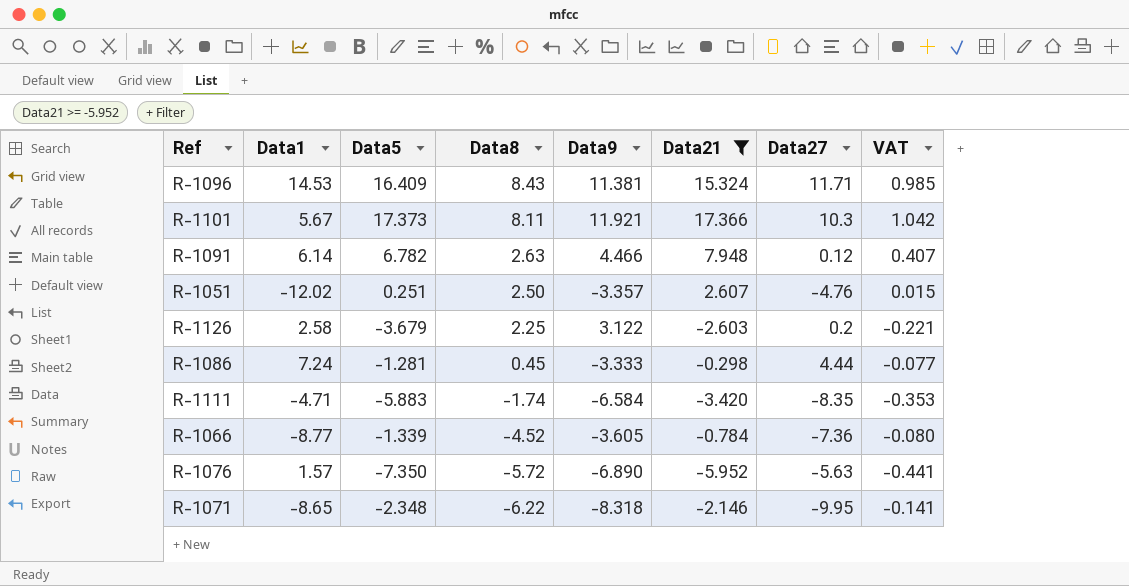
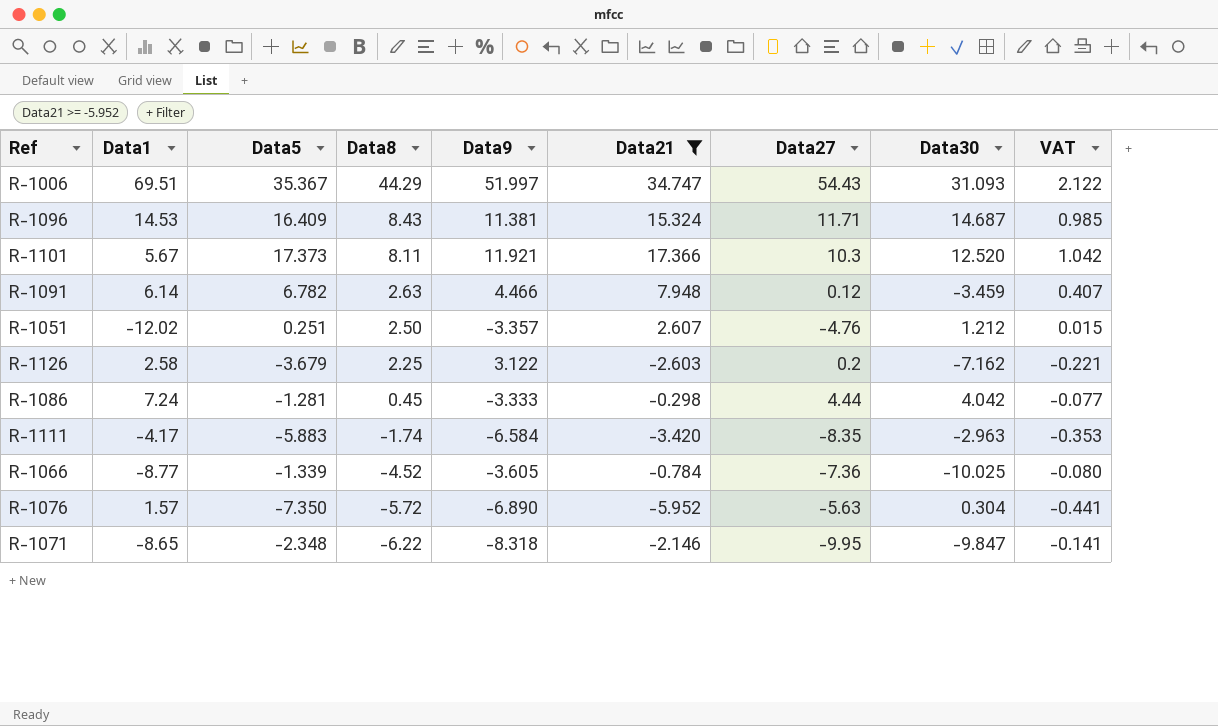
column Data30 | position: none -> 8
row R-1006: none -> 69.51 | 35.367 | 44.29 | 51.997 | 34.747 | 54.43 | 31.093 | 2.122
R-1111 | Data1: -4.71 -> -4.17

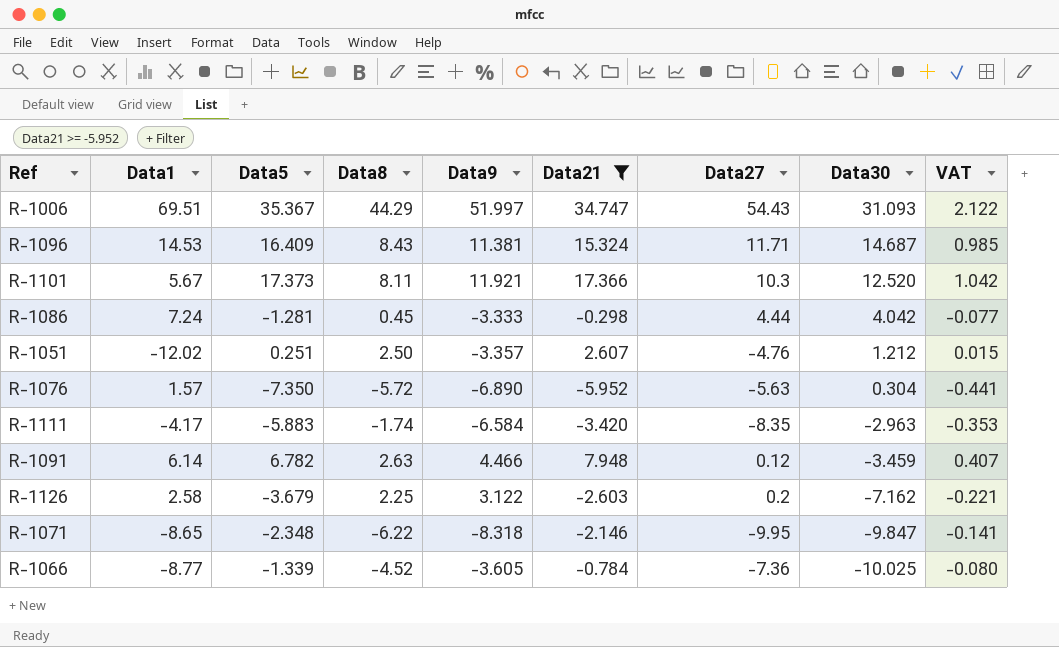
row order: Data8 descending -> Data30 descending

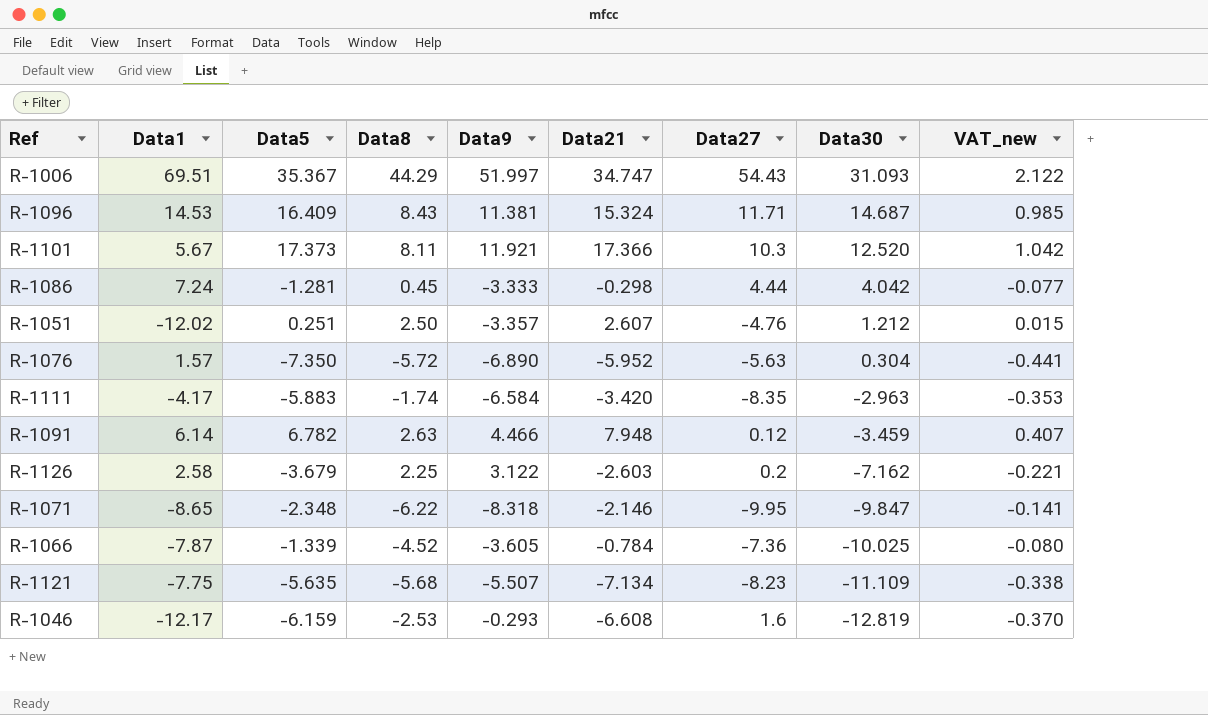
filter: Data21 >= -5.952 -> none
column name: VAT -> VAT_new
R-1066 | Data1: -8.77 -> -7.87

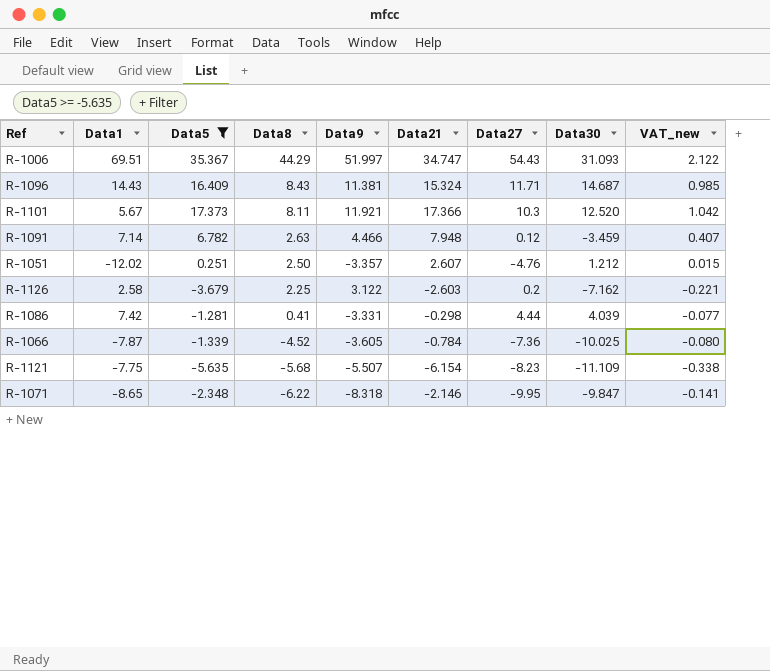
filter: none -> Data5 >= -5.635
row order: Data30 descending -> Data8 descending
R-1096 | Data1: 14.53 -> 14.43
R-1091 | Data1: 6.14 -> 7.14
R-1086 | Data1: 7.24 -> 7.42
R-1086 | Data8: 0.45 -> 0.41
R-1086 | Data9: -3.333 -> -3.331
R-1086 | Data30: 4.042 -> 4.039
R-1121 | Data21: -7.134 -> -6.154

